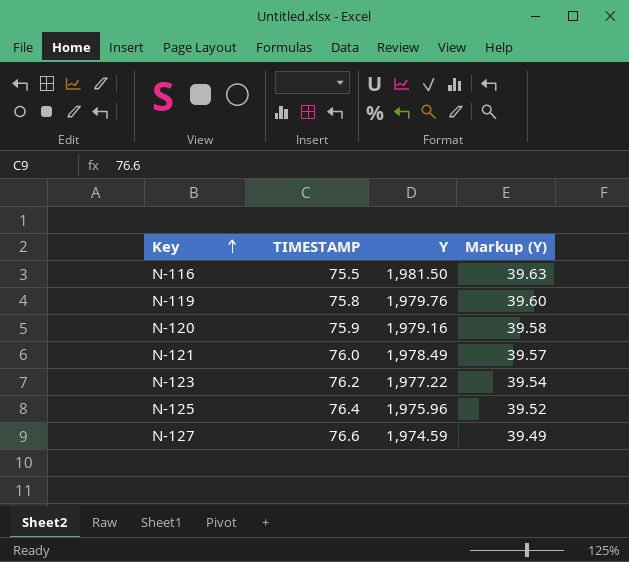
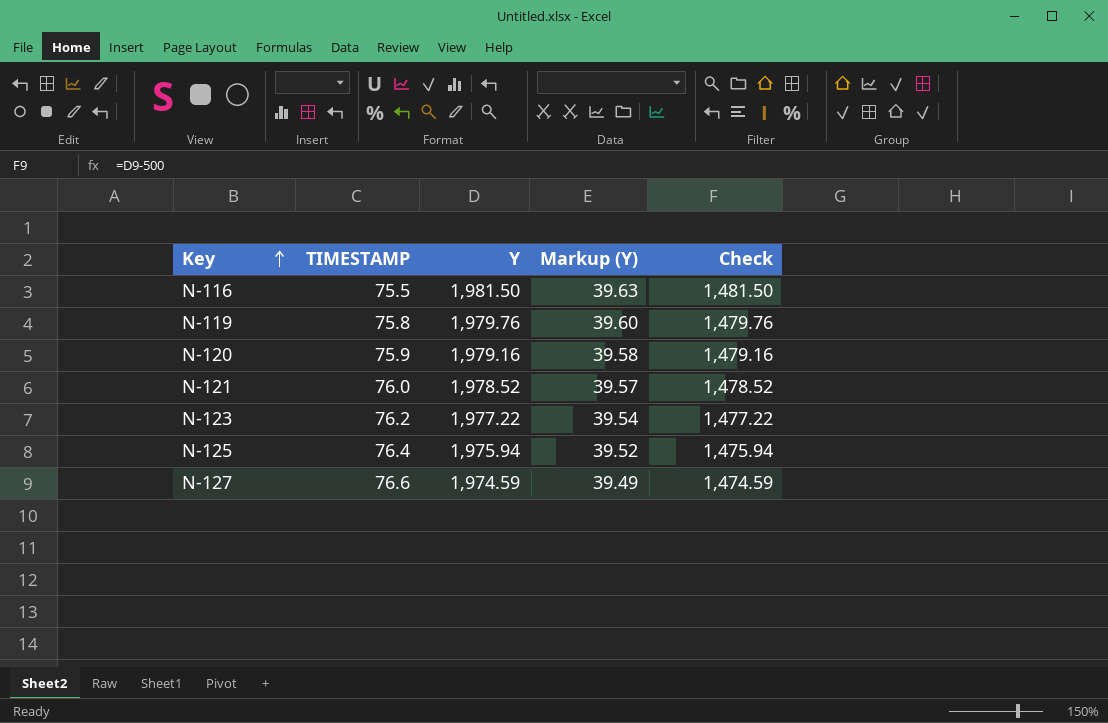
column Check | formula: none -> [Y] - 500
N-121 | Y: 1,978.49 -> 1,978.52
N-125 | Y: 1,975.96 -> 1,975.94

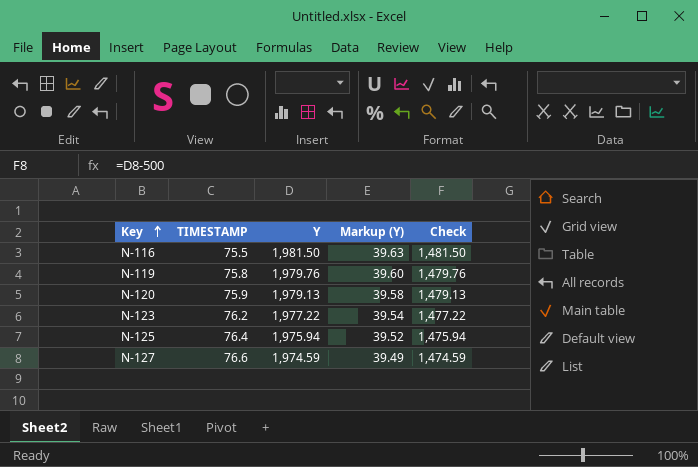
row N-121: 76.0 | 1,978.52 | 39.57 | 1,478.52 -> none
N-120 | Y: 1,979.16 -> 1,979.13
N-120 | Check: 1,479.16 -> 1,479.13

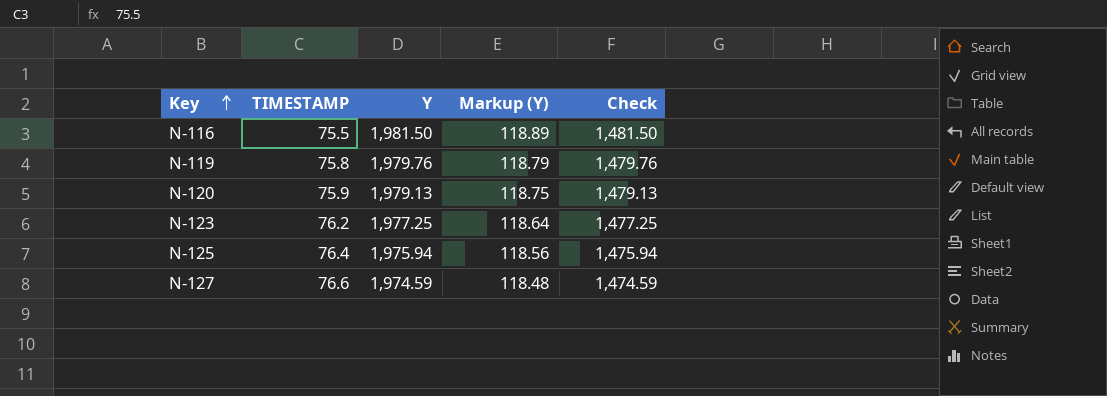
column Markup (Y) | formula: [Y] * 0.02 -> [Y] * 0.06
N-123 | Y: 1,977.22 -> 1,977.25
N-123 | Check: 1,477.22 -> 1,477.25

